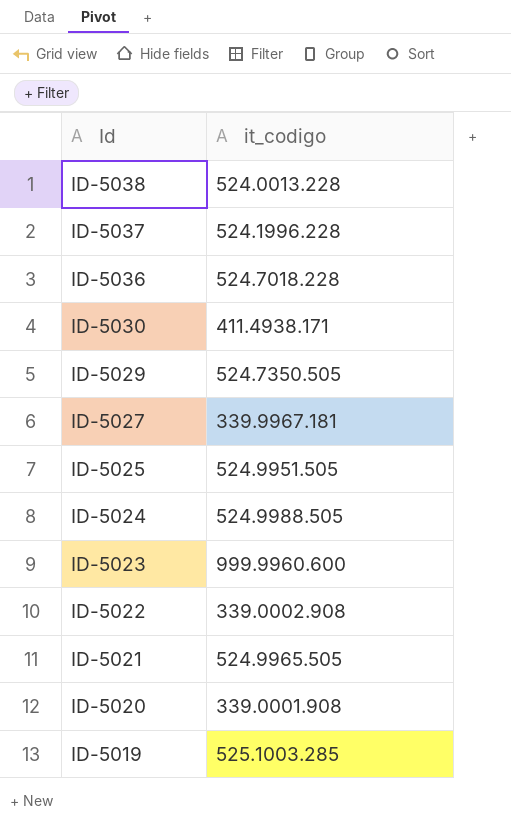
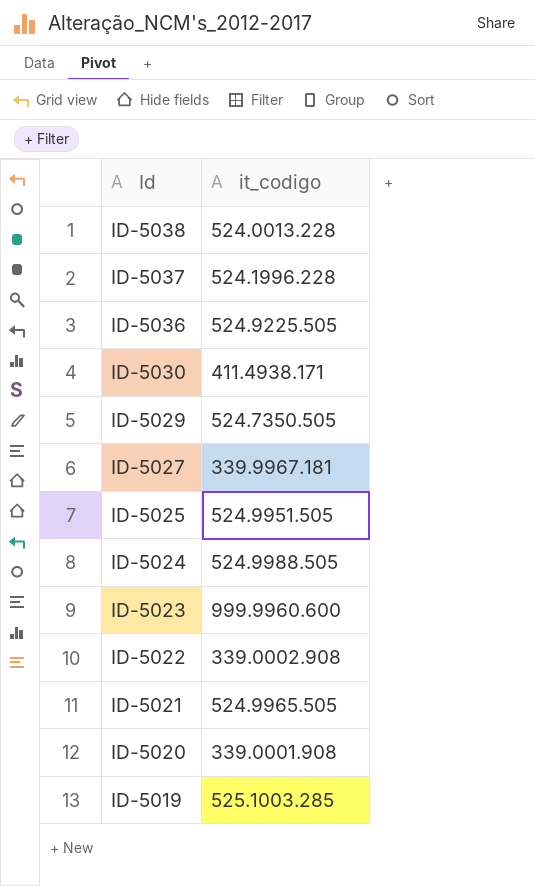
ID-5036 | it_codigo: 524.7018.228 -> 524.9225.505

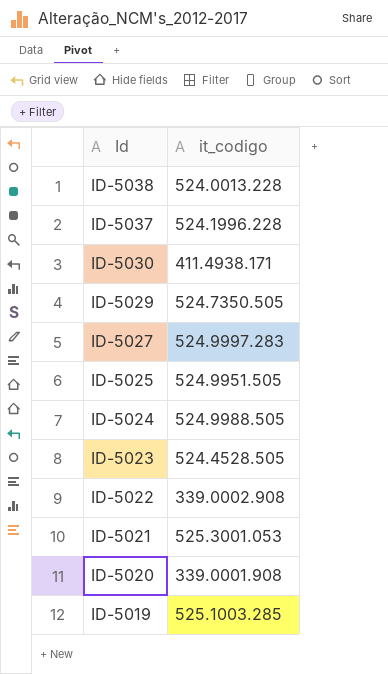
row ID-5036: 524.9225.505 -> none
ID-5027 | it_codigo: 339.9967.181 -> 524.9997.283
ID-5023 | it_codigo: 999.9960.600 -> 524.4528.505
ID-5021 | it_codigo: 524.9965.505 -> 525.3001.053

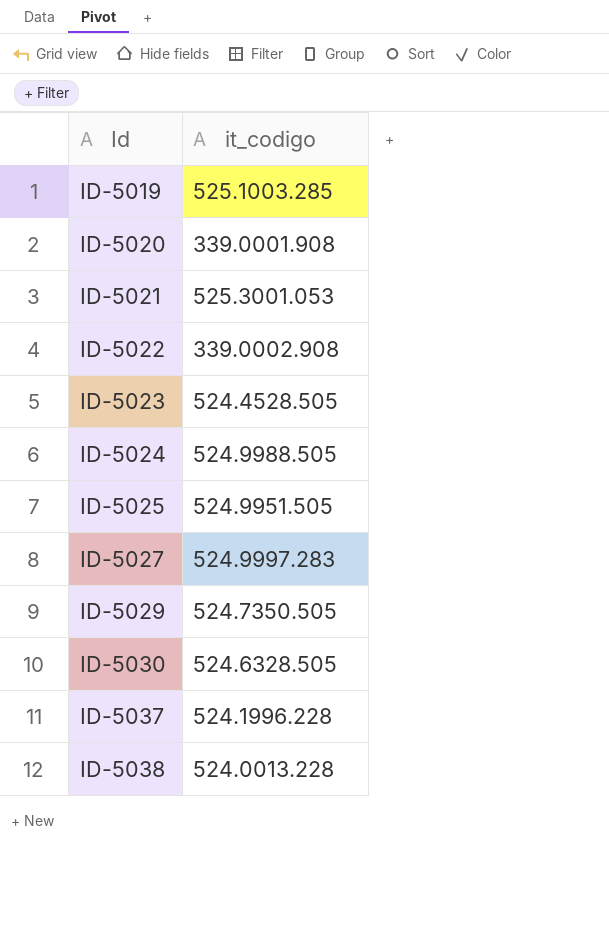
row order: Id descending -> Id ascending
ID-5030 | it_codigo: 411.4938.171 -> 524.6328.505

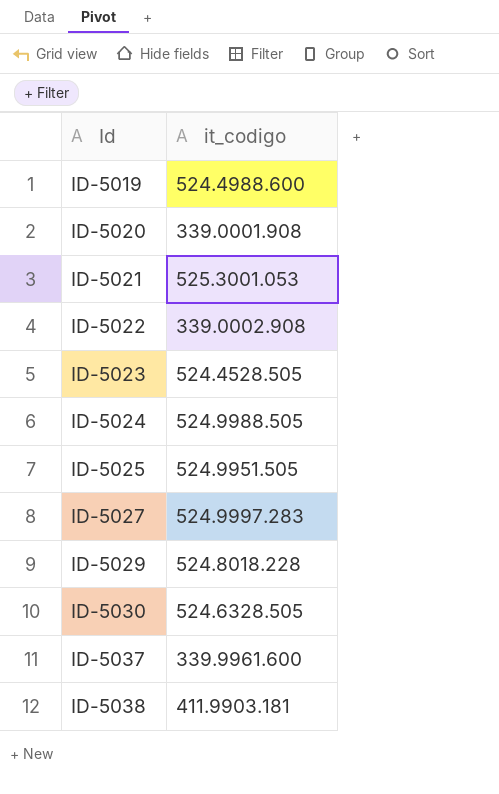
ID-5019 | it_codigo: 525.1003.285 -> 524.4988.600
ID-5029 | it_codigo: 524.7350.505 -> 524.8018.228
ID-5037 | it_codigo: 524.1996.228 -> 339.9961.600
ID-5038 | it_codigo: 524.0013.228 -> 411.9903.181

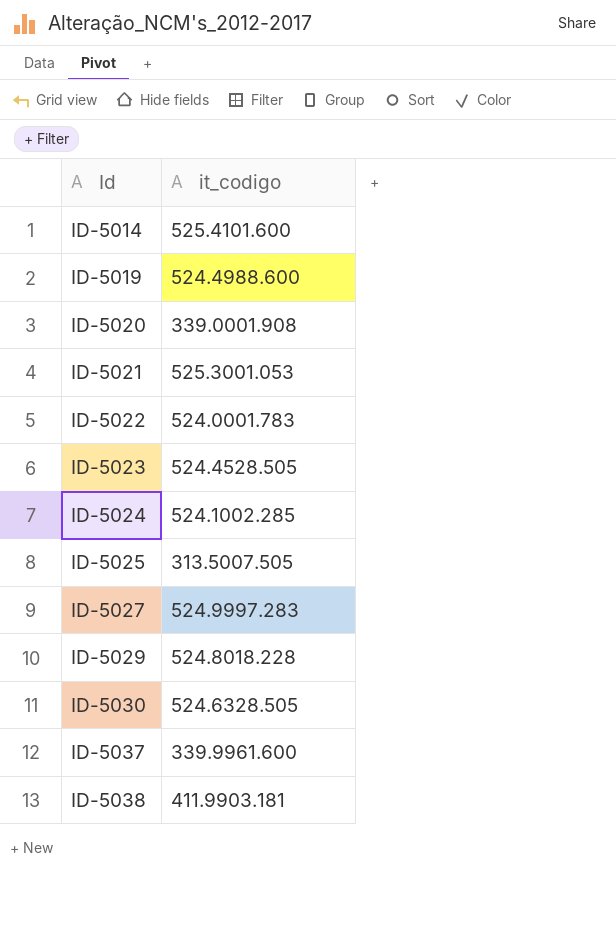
row ID-5014: none -> 525.4101.600
ID-5022 | it_codigo: 339.0002.908 -> 524.0001.783
ID-5024 | it_codigo: 524.9988.505 -> 524.1002.285
ID-5025 | it_codigo: 524.9951.505 -> 313.5007.505

